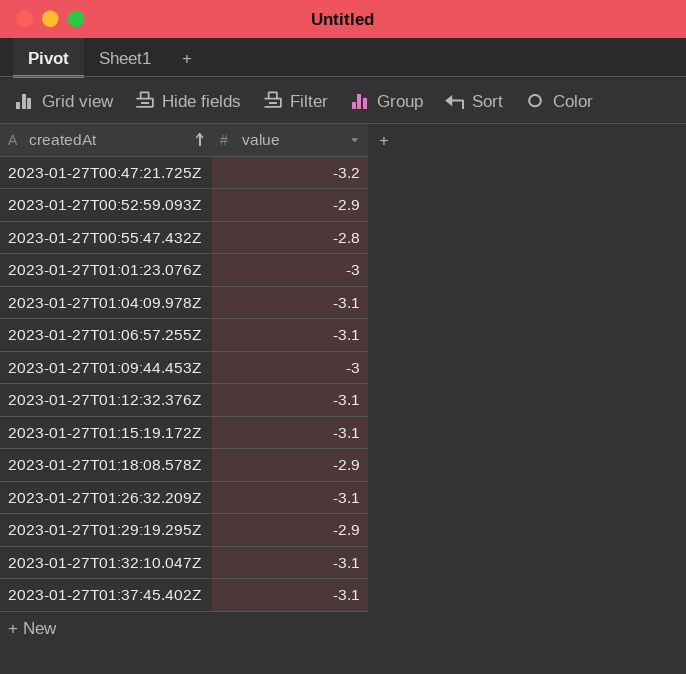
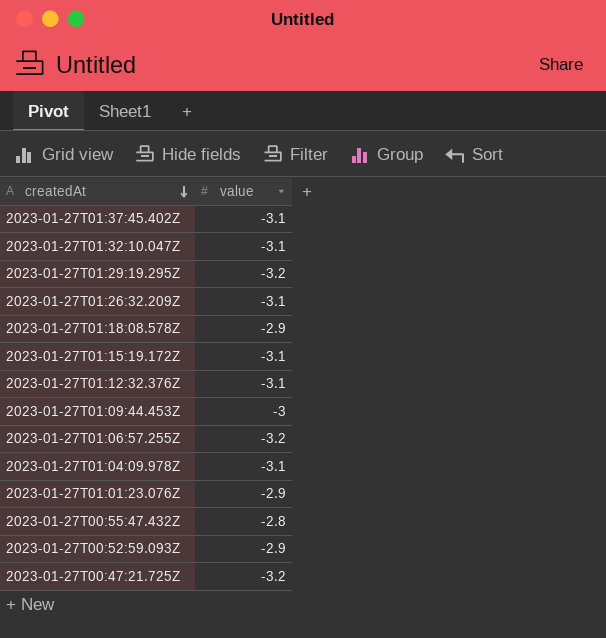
row order: createdAt ascending -> createdAt descending
2023-01-27T01:29:19.295Z | value: -2.9 -> -3.2
2023-01-27T01:06:57.255Z | value: -3.1 -> -3.2
2023-01-27T01:01:23.076Z | value: -3 -> -2.9

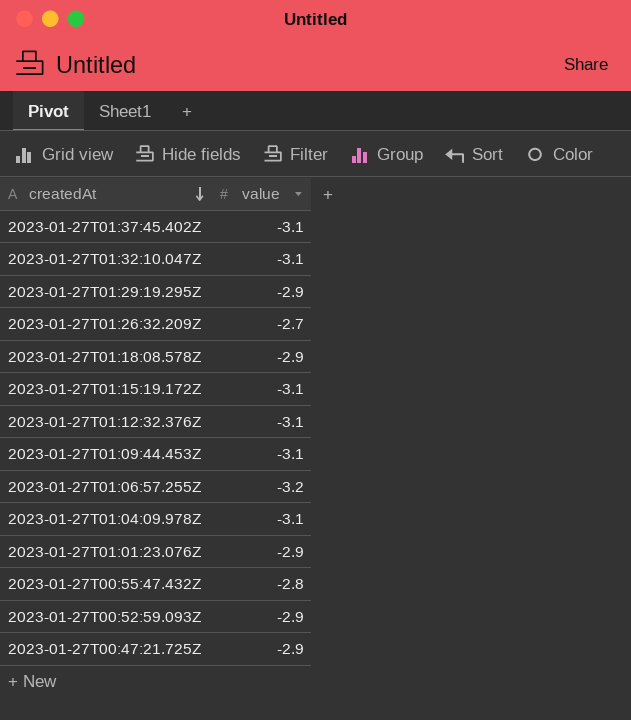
2023-01-27T01:29:19.295Z | value: -3.2 -> -2.9
2023-01-27T01:26:32.209Z | value: -3.1 -> -2.7
2023-01-27T01:09:44.453Z | value: -3 -> -3.1
2023-01-27T00:47:21.725Z | value: -3.2 -> -2.9

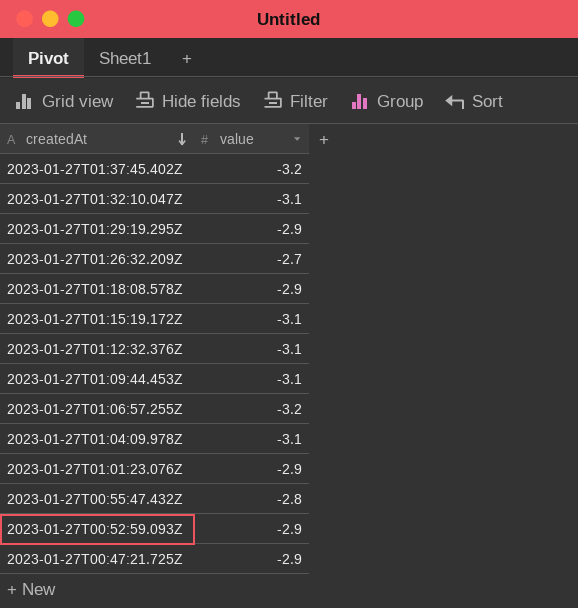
2023-01-27T01:37:45.402Z | value: -3.1 -> -3.2

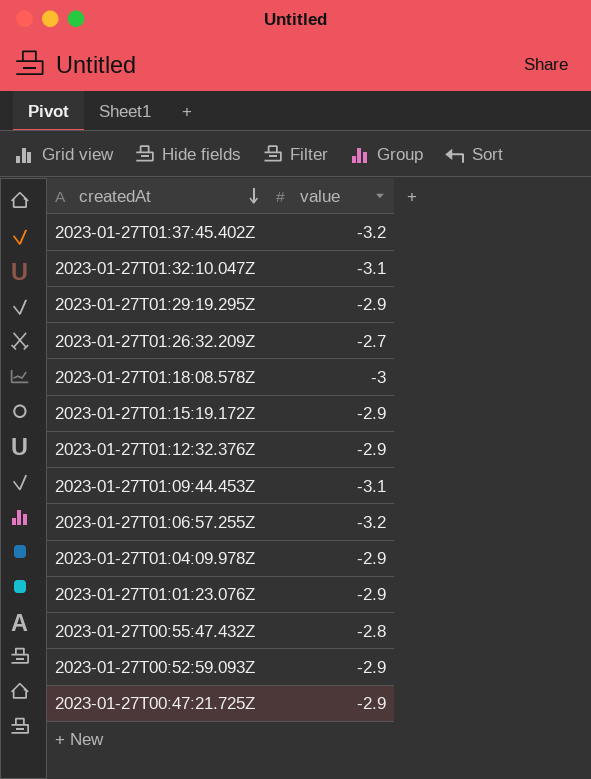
2023-01-27T01:18:08.578Z | value: -2.9 -> -3
2023-01-27T01:15:19.172Z | value: -3.1 -> -2.9
2023-01-27T01:12:32.376Z | value: -3.1 -> -2.9
2023-01-27T01:04:09.978Z | value: -3.1 -> -2.9

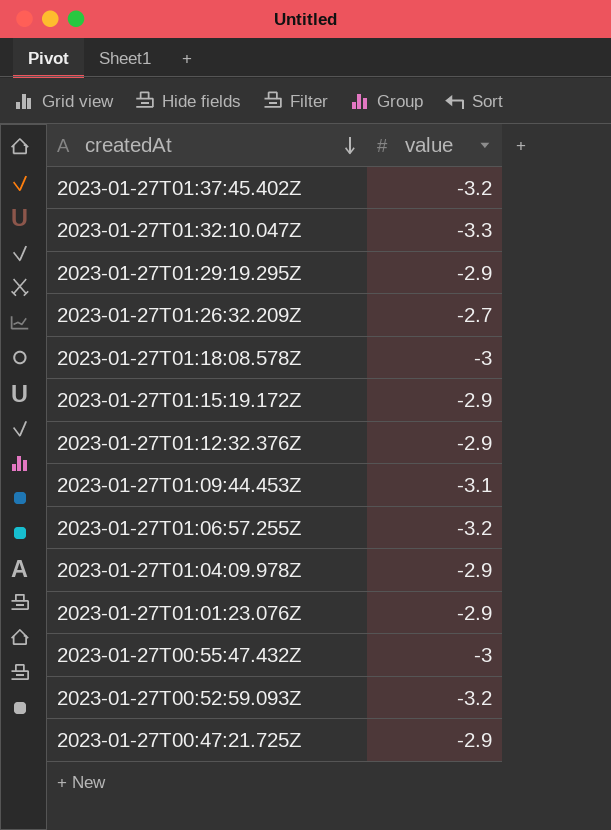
2023-01-27T01:32:10.047Z | value: -3.1 -> -3.3
2023-01-27T00:55:47.432Z | value: -2.8 -> -3
2023-01-27T00:52:59.093Z | value: -2.9 -> -3.2

